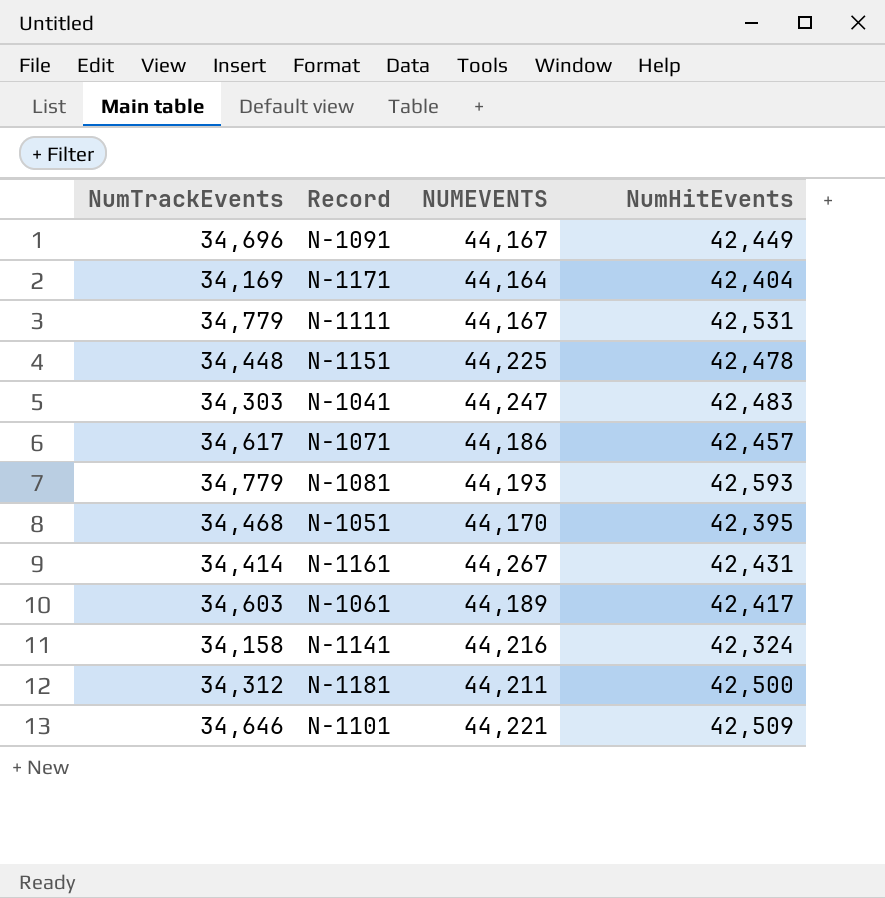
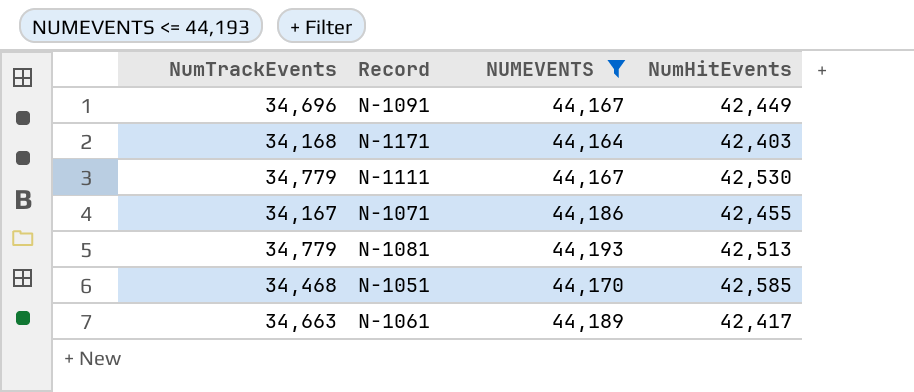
filter: none -> NUMEVENTS <= 44,193
N-1171 | NumTrackEvents: 34,169 -> 34,168
N-1171 | NumHitEvents: 42,404 -> 42,403
N-1111 | NumHitEvents: 42,531 -> 42,530
N-1071 | NumTrackEvents: 34,617 -> 34,167
N-1071 | NumHitEvents: 42,457 -> 42,455
N-1081 | NumHitEvents: 42,593 -> 42,513
N-1051 | NumHitEvents: 42,395 -> 42,585
N-1061 | NumTrackEvents: 34,603 -> 34,663

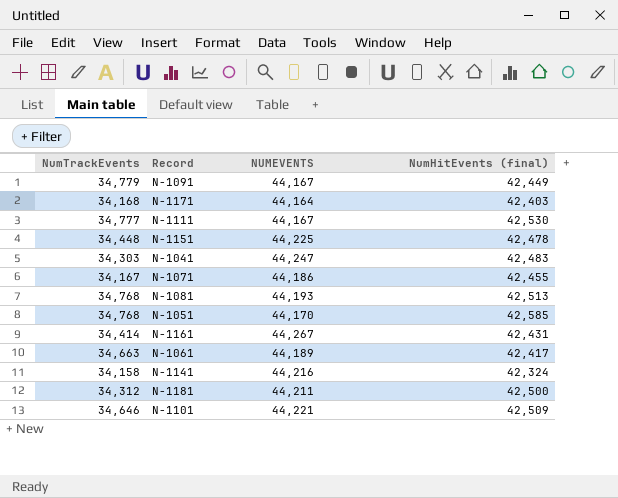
filter: NUMEVENTS <= 44,193 -> none
column name: NumHitEvents -> NumHitEvents (final)
N-1091 | NumTrackEvents: 34,696 -> 34,779
N-1111 | NumTrackEvents: 34,779 -> 34,777
N-1081 | NumTrackEvents: 34,779 -> 34,768
N-1051 | NumTrackEvents: 34,468 -> 34,768

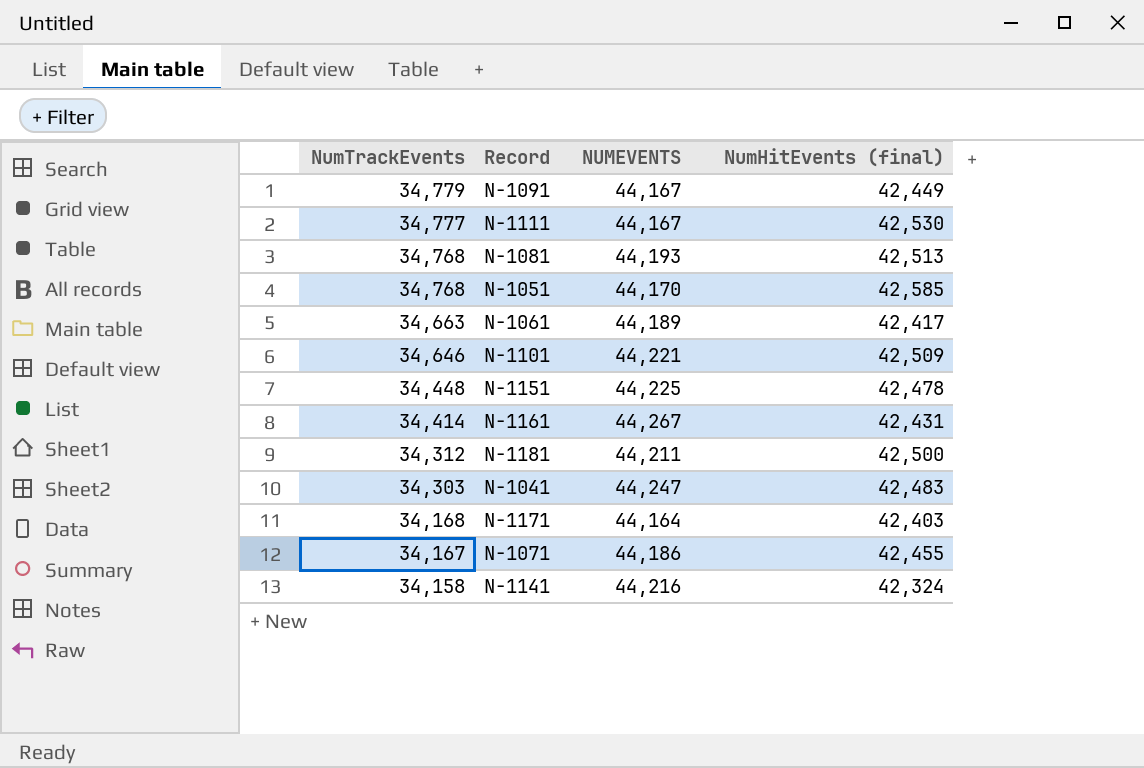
row order: none -> NumTrackEvents descending

